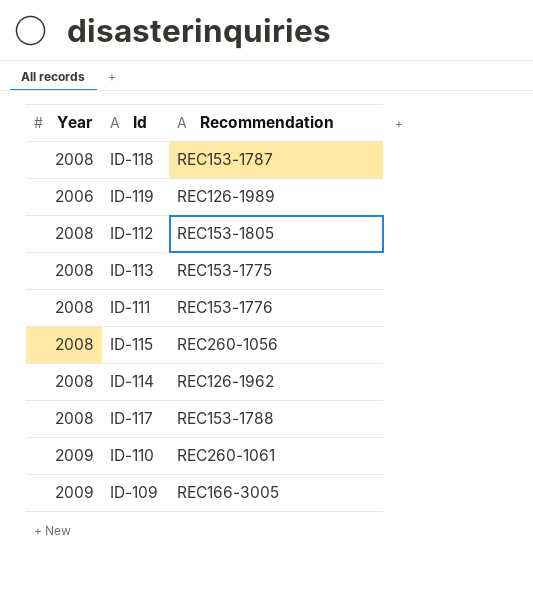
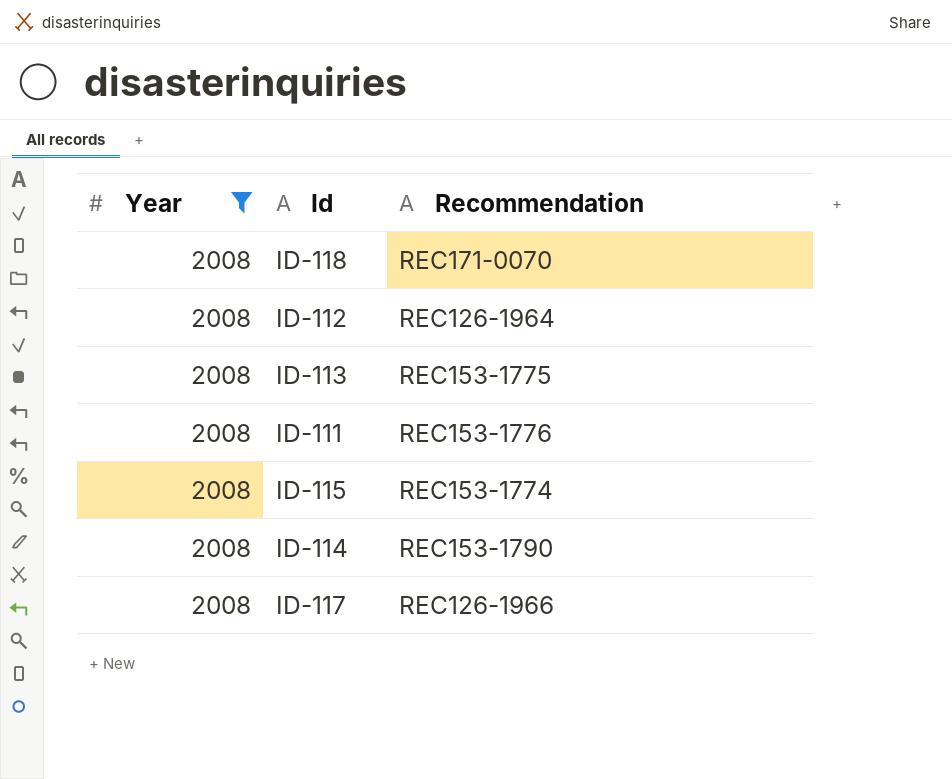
filter: none -> Year = 2008
ID-118 | Recommendation: REC153-1787 -> REC171-0070
ID-112 | Recommendation: REC153-1805 -> REC126-1964
ID-115 | Recommendation: REC260-1056 -> REC153-1774
ID-114 | Recommendation: REC126-1962 -> REC153-1790
ID-117 | Recommendation: REC153-1788 -> REC126-1966

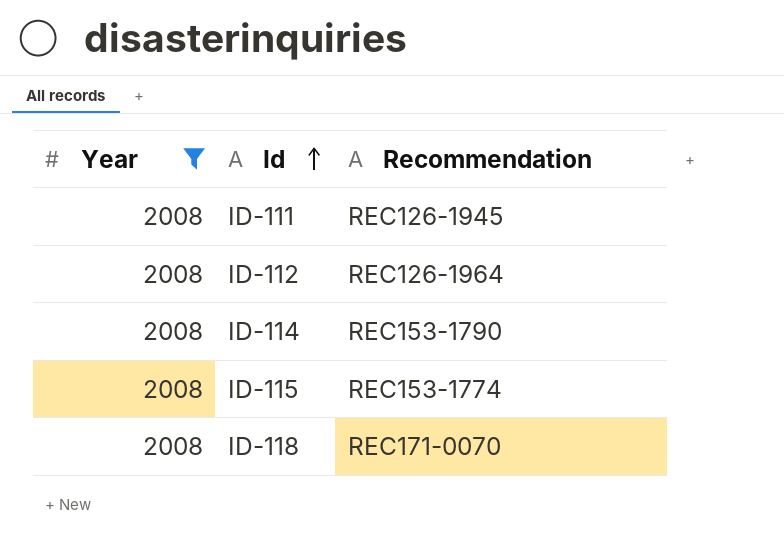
row order: none -> Id ascending
row ID-113: 2008 | REC153-1775 -> none
row ID-117: 2008 | REC126-1966 -> none
ID-111 | Recommendation: REC153-1776 -> REC126-1945

